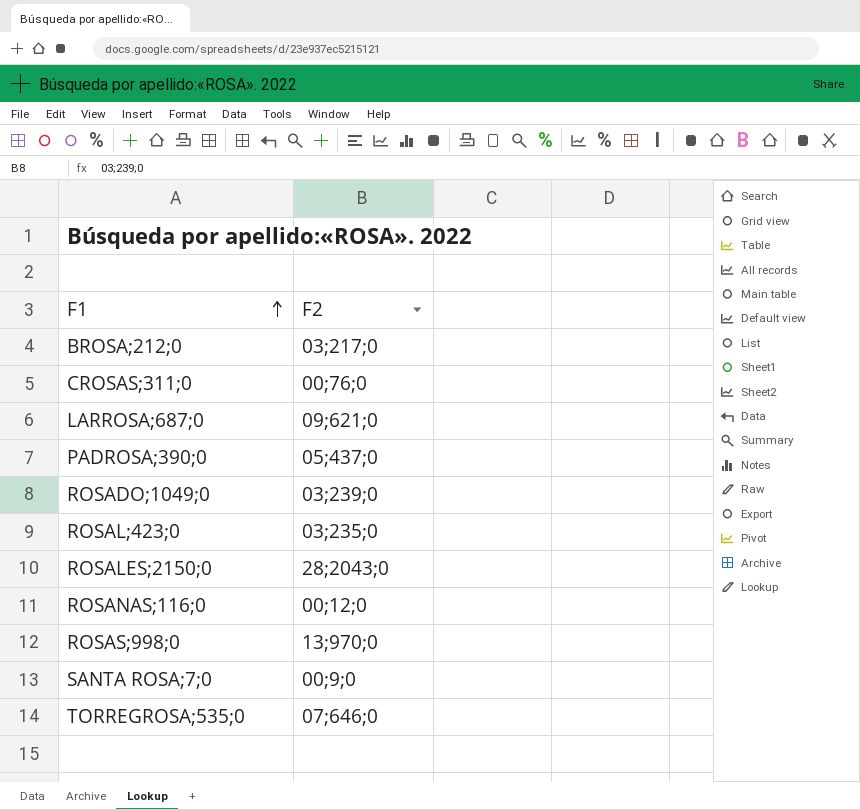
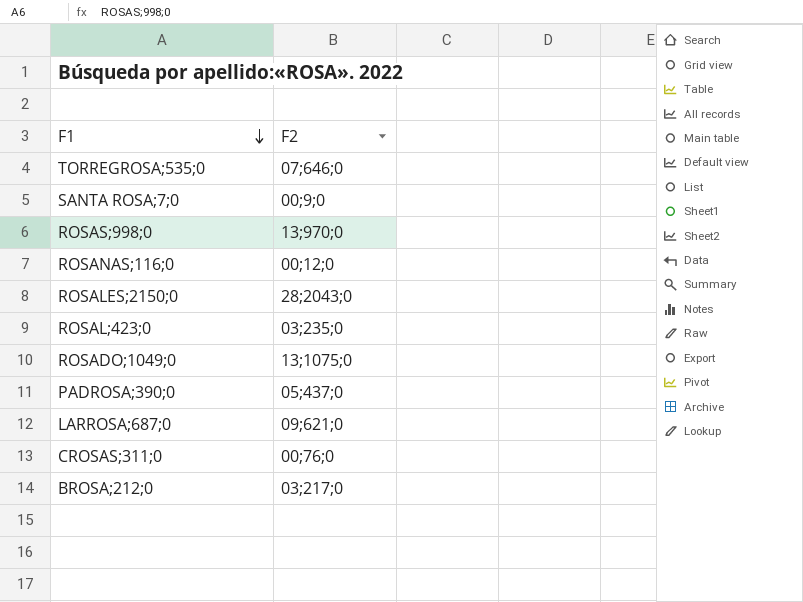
row order: F1 ascending -> F1 descending
ROSADO;1049;0 | F2: 03;239;0 -> 13;1075;0

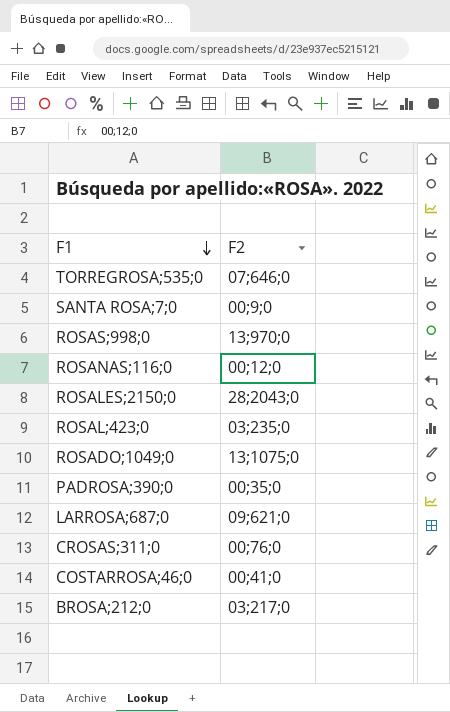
PADROSA;390;0 | F2: 05;437;0 -> 00;35;0
row COSTARROSA;46;0: none -> 00;41;0

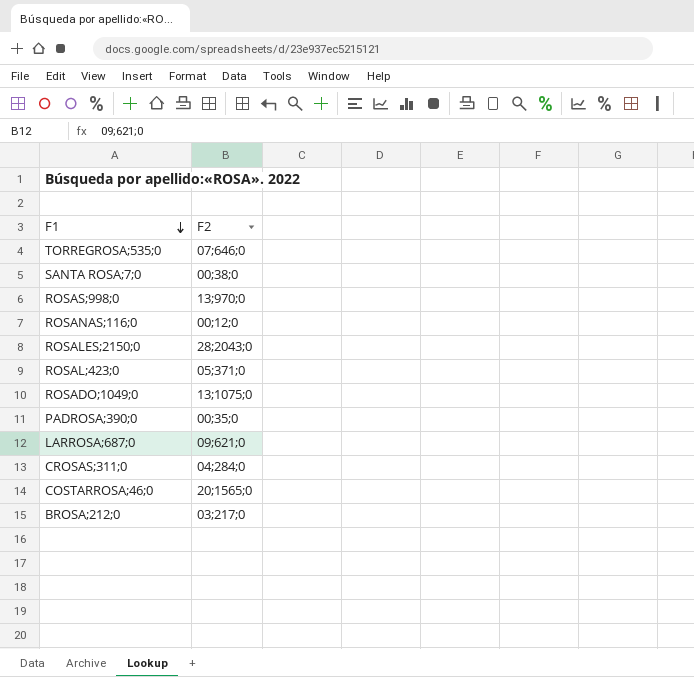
SANTA ROSA;7;0 | F2: 00;9;0 -> 00;38;0
ROSAL;423;0 | F2: 03;235;0 -> 05;371;0
CROSAS;311;0 | F2: 00;76;0 -> 04;284;0
COSTARROSA;46;0 | F2: 00;41;0 -> 20;1565;0

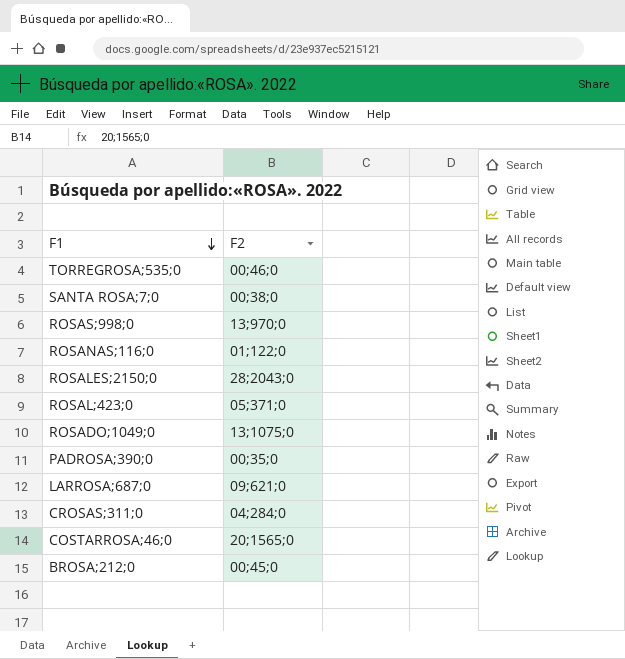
TORREGROSA;535;0 | F2: 07;646;0 -> 00;46;0
ROSANAS;116;0 | F2: 00;12;0 -> 01;122;0
BROSA;212;0 | F2: 03;217;0 -> 00;45;0

